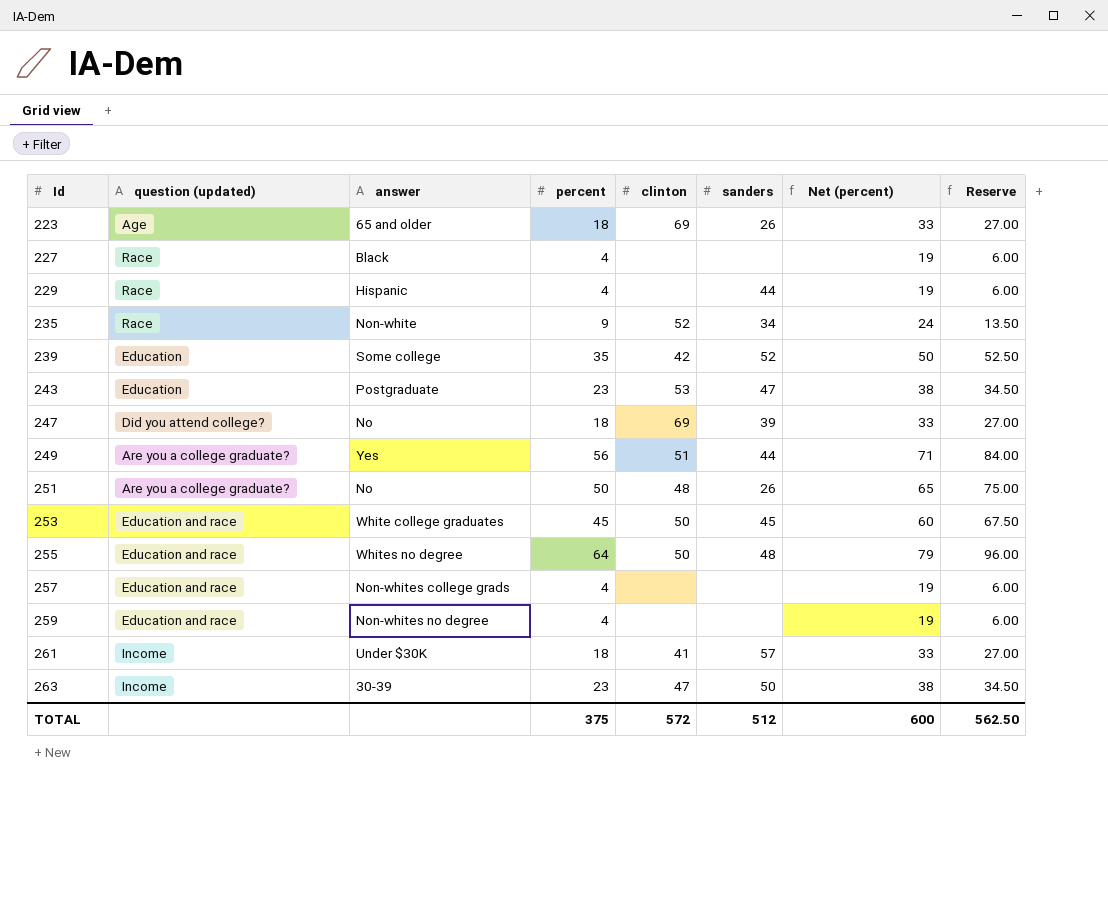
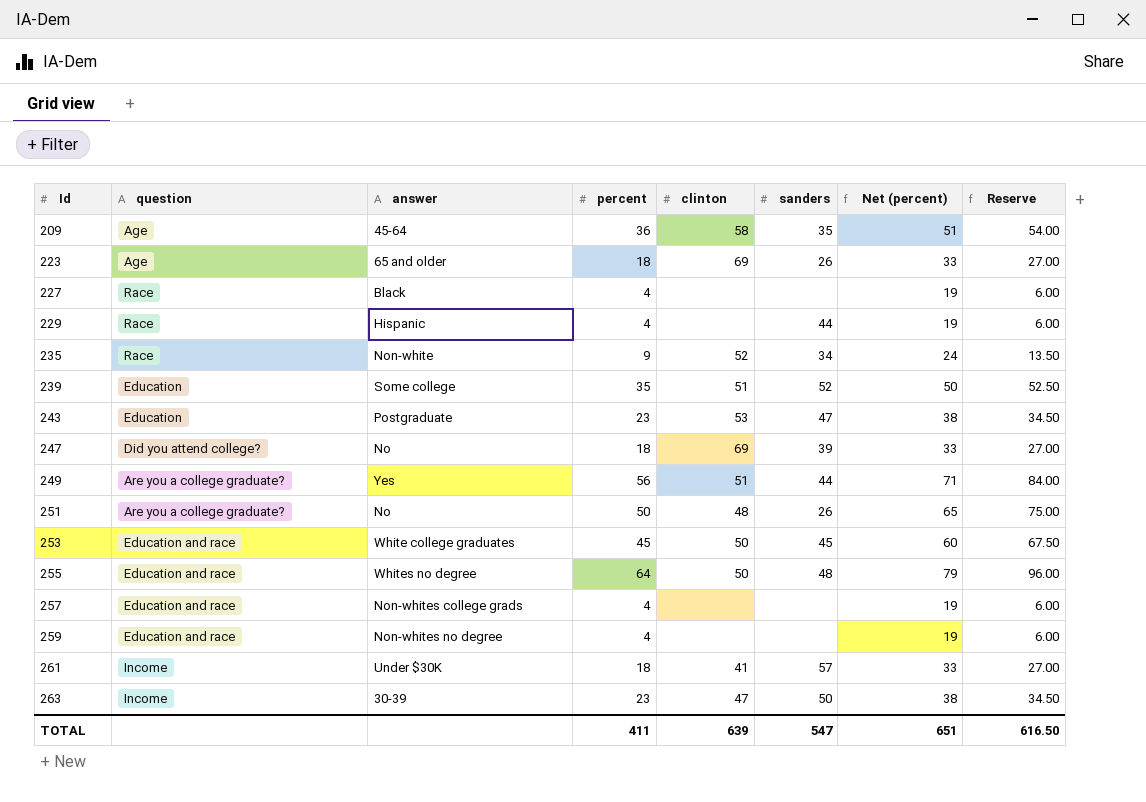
column name: question (updated) -> question
row 209: none -> Age | 45-64 | 36 | 58 | 35 | 51 | 54.00
239 | clinton: 42 -> 51
TOTAL | percent: 375 -> 411
TOTAL | clinton: 572 -> 639
TOTAL | sanders: 512 -> 547
TOTAL | Net (percent): 600 -> 651
TOTAL | Reserve: 562.50 -> 616.50

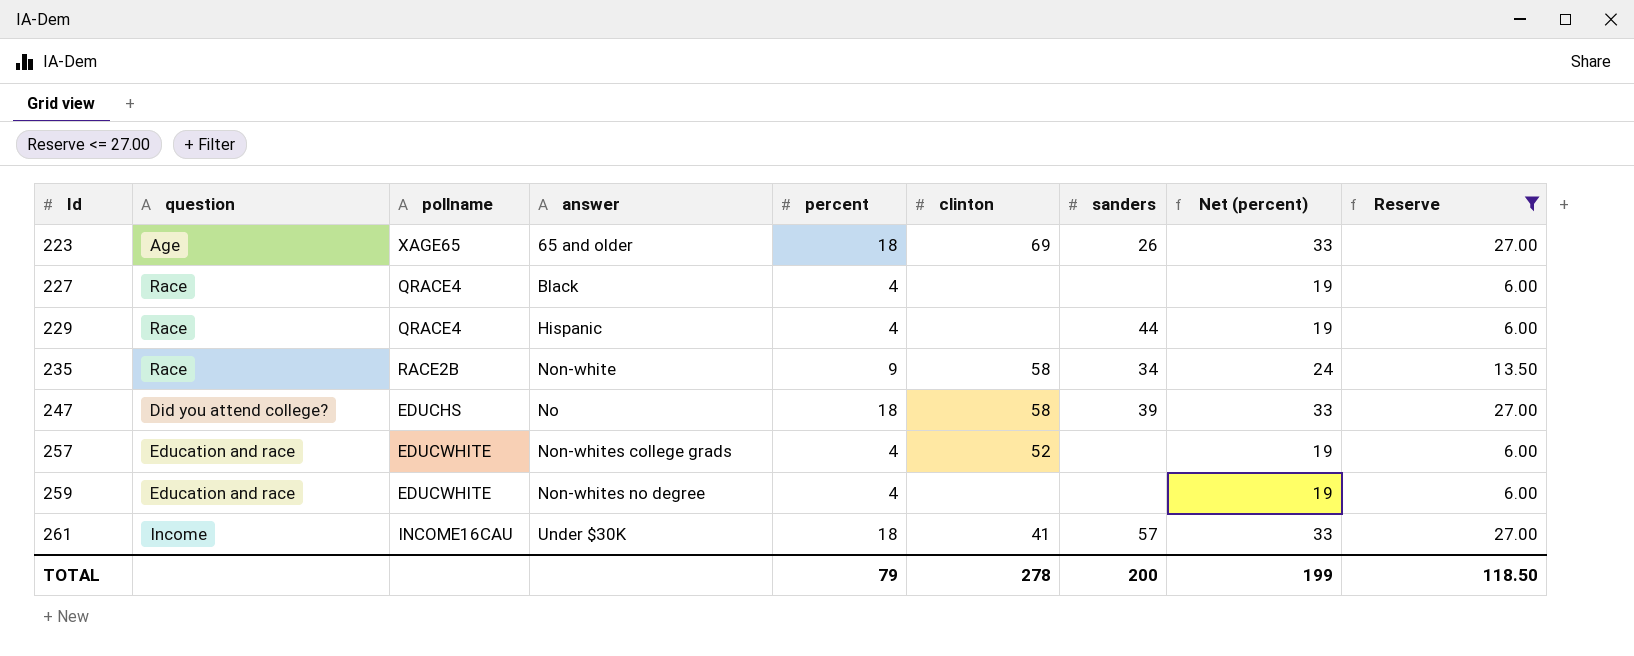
filter: none -> Reserve <= 27.00
column pollname | position: none -> 3
235 | clinton: 52 -> 58
247 | clinton: 69 -> 58
257 | clinton: none -> 52
TOTAL | percent: 411 -> 79
TOTAL | clinton: 639 -> 278
TOTAL | sanders: 547 -> 200
TOTAL | Net (percent): 651 -> 199
TOTAL | Reserve: 616.50 -> 118.50

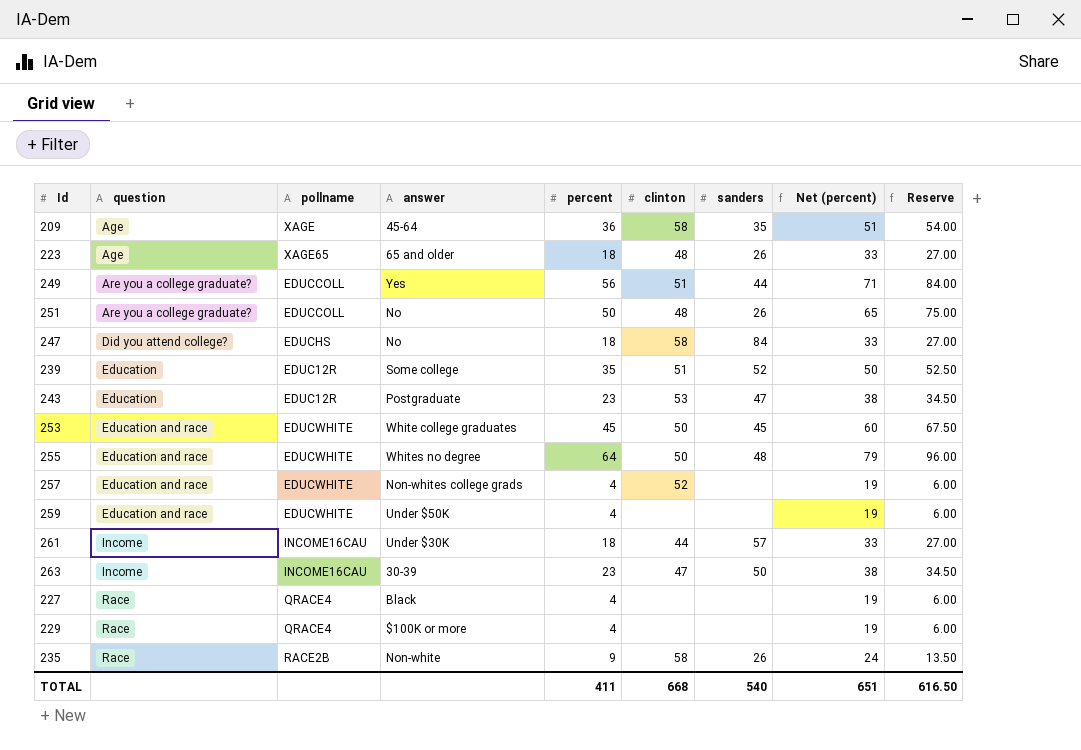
filter: Reserve <= 27.00 -> none
row order: Id ascending -> question ascending
223 | clinton: 69 -> 48
247 | sanders: 39 -> 84
259 | answer: Non-whites no degree -> Under $50K
261 | clinton: 41 -> 44
229 | answer: Hispanic -> $100K or more
229 | sanders: 44 -> none
235 | sanders: 34 -> 26
TOTAL | percent: 79 -> 411
TOTAL | clinton: 278 -> 668
TOTAL | sanders: 200 -> 540
TOTAL | Net (percent): 199 -> 651
TOTAL | Reserve: 118.50 -> 616.50

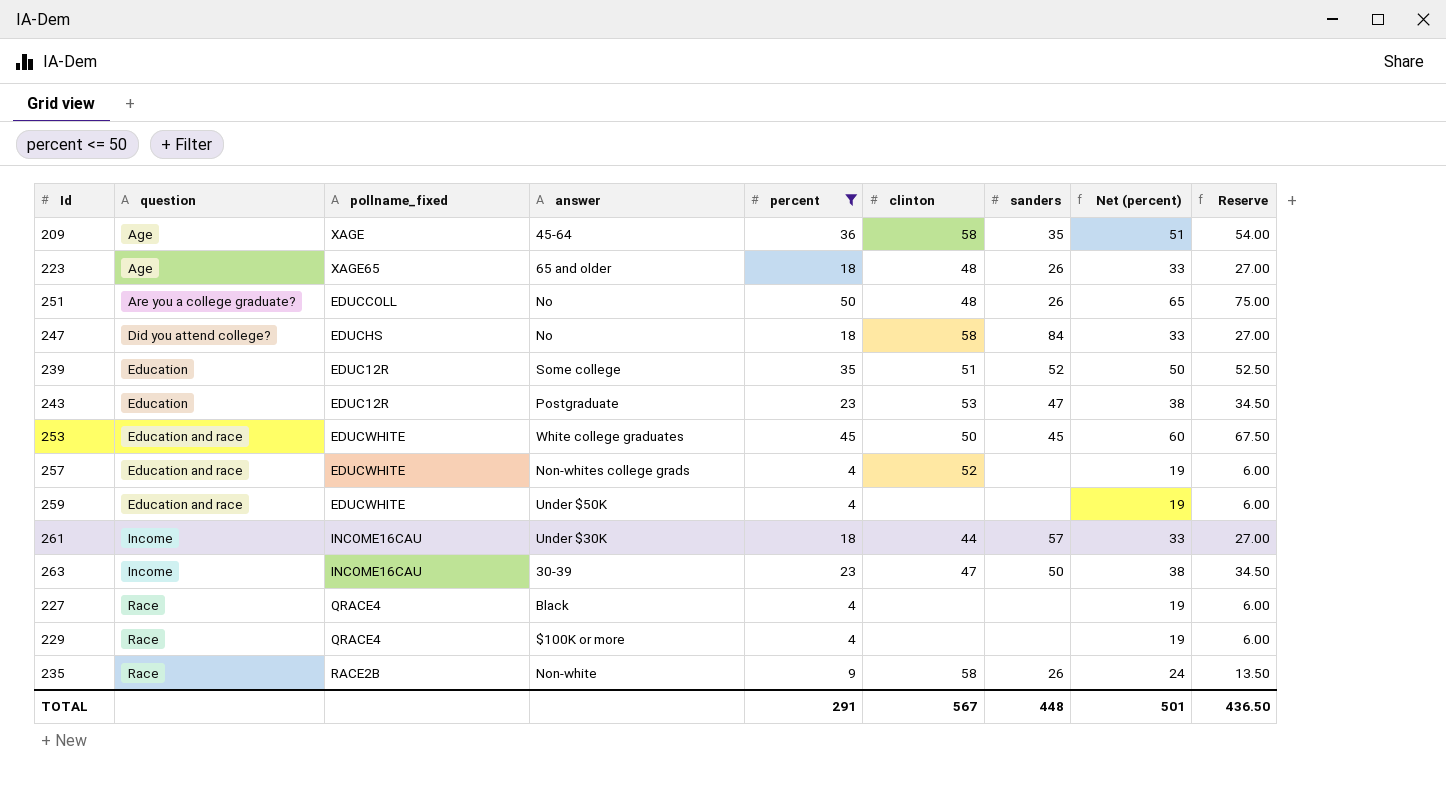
filter: none -> percent <= 50
column name: pollname -> pollname_fixed
TOTAL | percent: 411 -> 291
TOTAL | clinton: 668 -> 567
TOTAL | sanders: 540 -> 448
TOTAL | Net (percent): 651 -> 501
TOTAL | Reserve: 616.50 -> 436.50

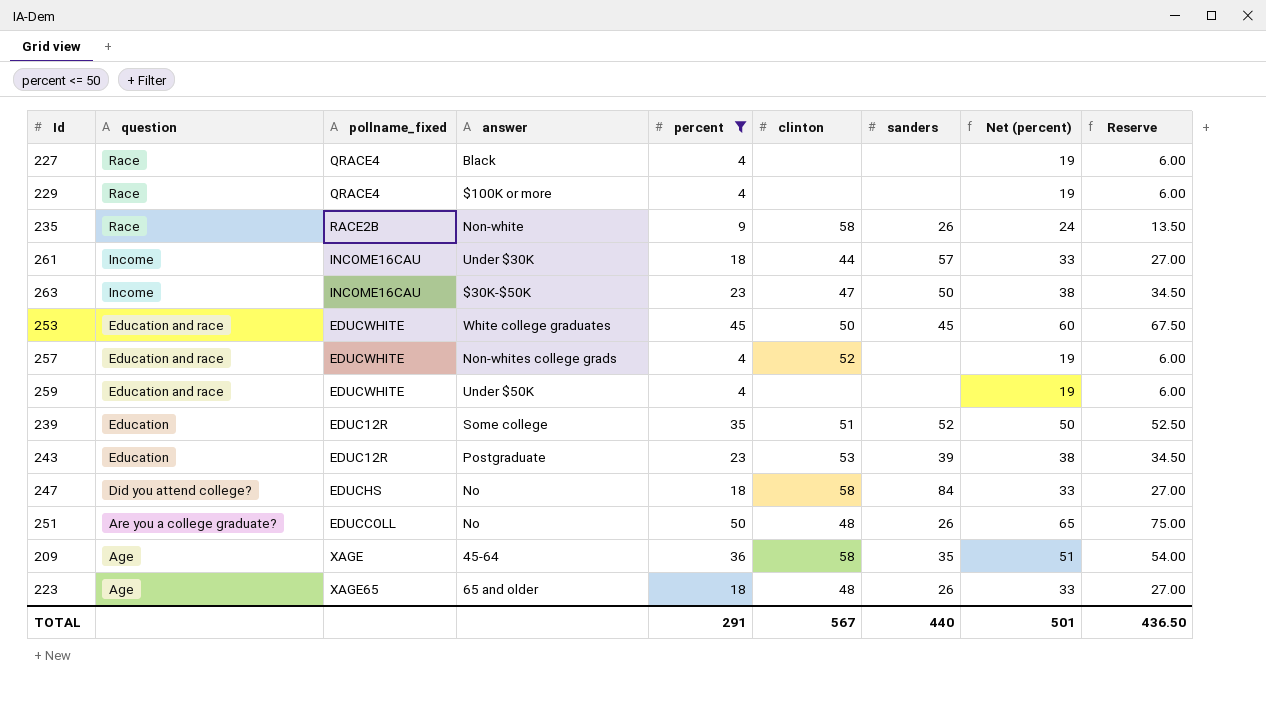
row order: question ascending -> question descending
263 | answer: 30-39 -> $30K-$50K
243 | sanders: 47 -> 39
TOTAL | sanders: 448 -> 440

